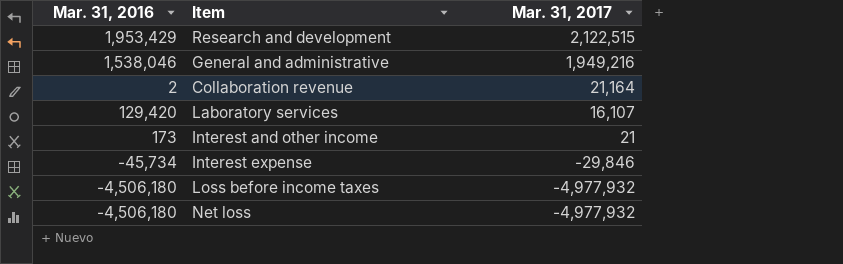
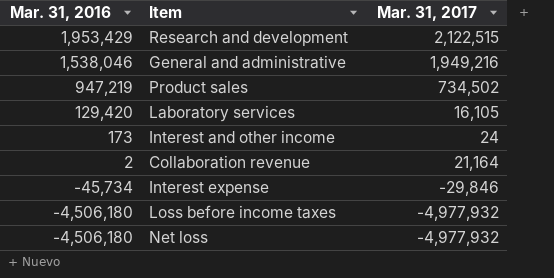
row order: Mar. 31, 2017 descending -> Mar. 31, 2016 descending
row Product sales: none -> 947,219 | 734,502
Laboratory services | Mar. 31, 2017: 16,107 -> 16,105
Interest and other income | Mar. 31, 2017: 21 -> 24

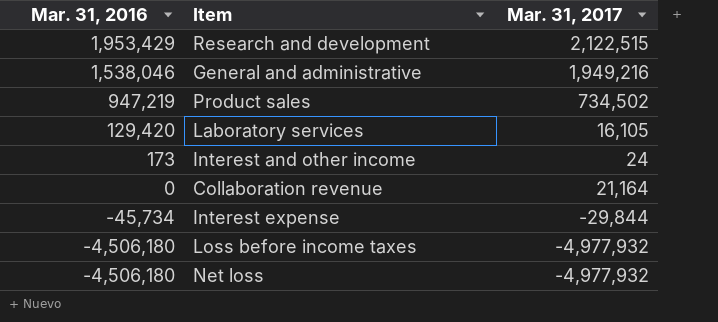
Collaboration revenue | Mar. 31, 2016: 2 -> 0
Interest expense | Mar. 31, 2017: -29,846 -> -29,844

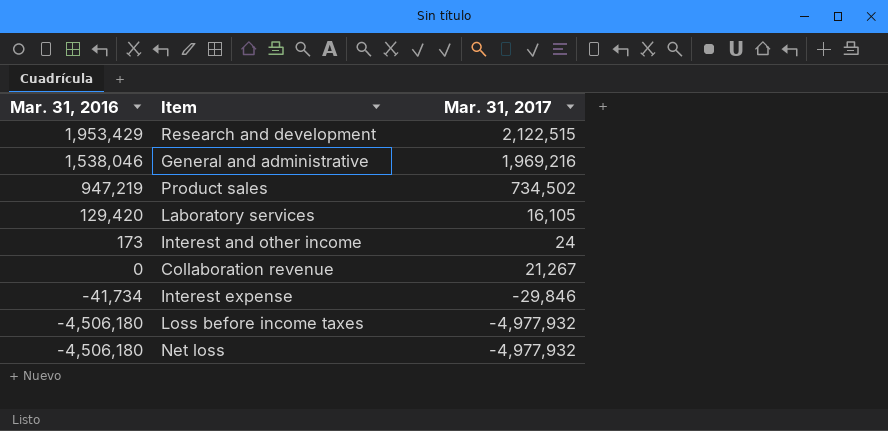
General and administrative | Mar. 31, 2017: 1,949,216 -> 1,969,216
Collaboration revenue | Mar. 31, 2017: 21,164 -> 21,267
Interest expense | Mar. 31, 2016: -45,734 -> -41,734
Interest expense | Mar. 31, 2017: -29,844 -> -29,846

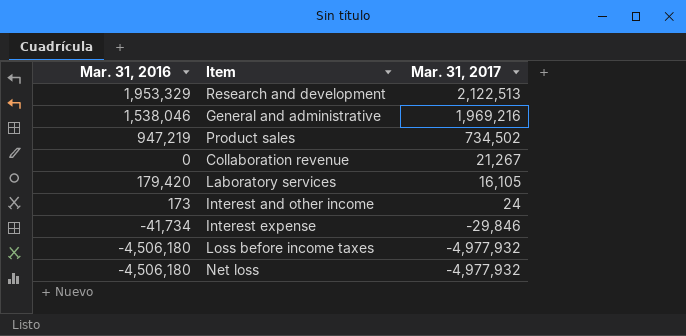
row order: Mar. 31, 2016 descending -> Mar. 31, 2017 descending
Research and development | Mar. 31, 2016: 1,953,429 -> 1,953,329
Research and development | Mar. 31, 2017: 2,122,515 -> 2,122,513
Laboratory services | Mar. 31, 2016: 129,420 -> 179,420

